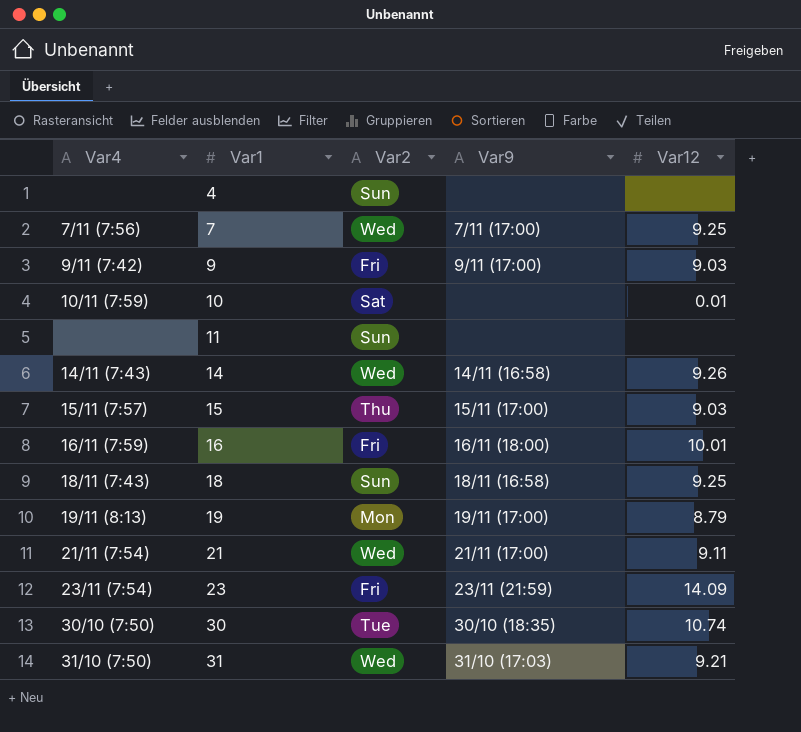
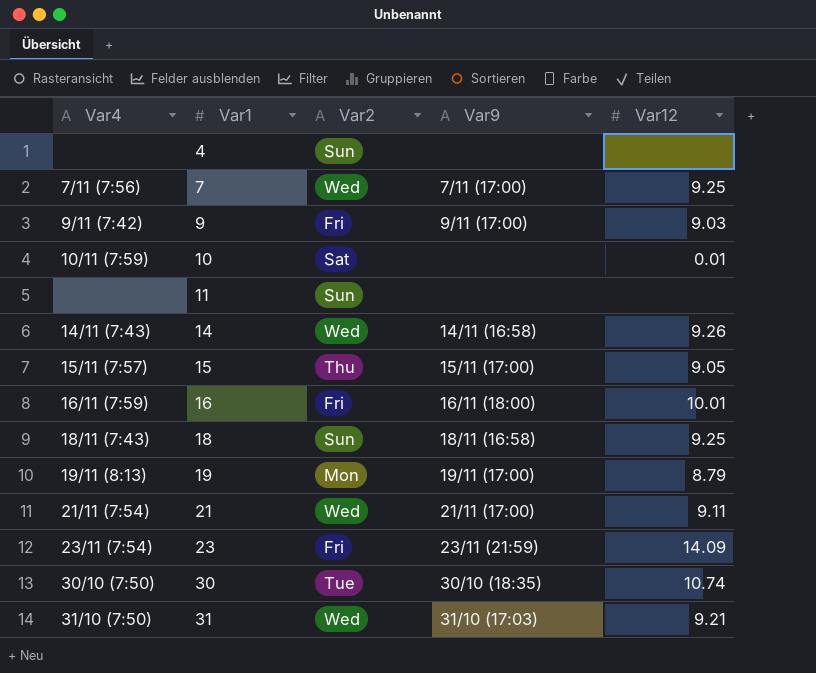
15 | Var12: 9.03 -> 9.05

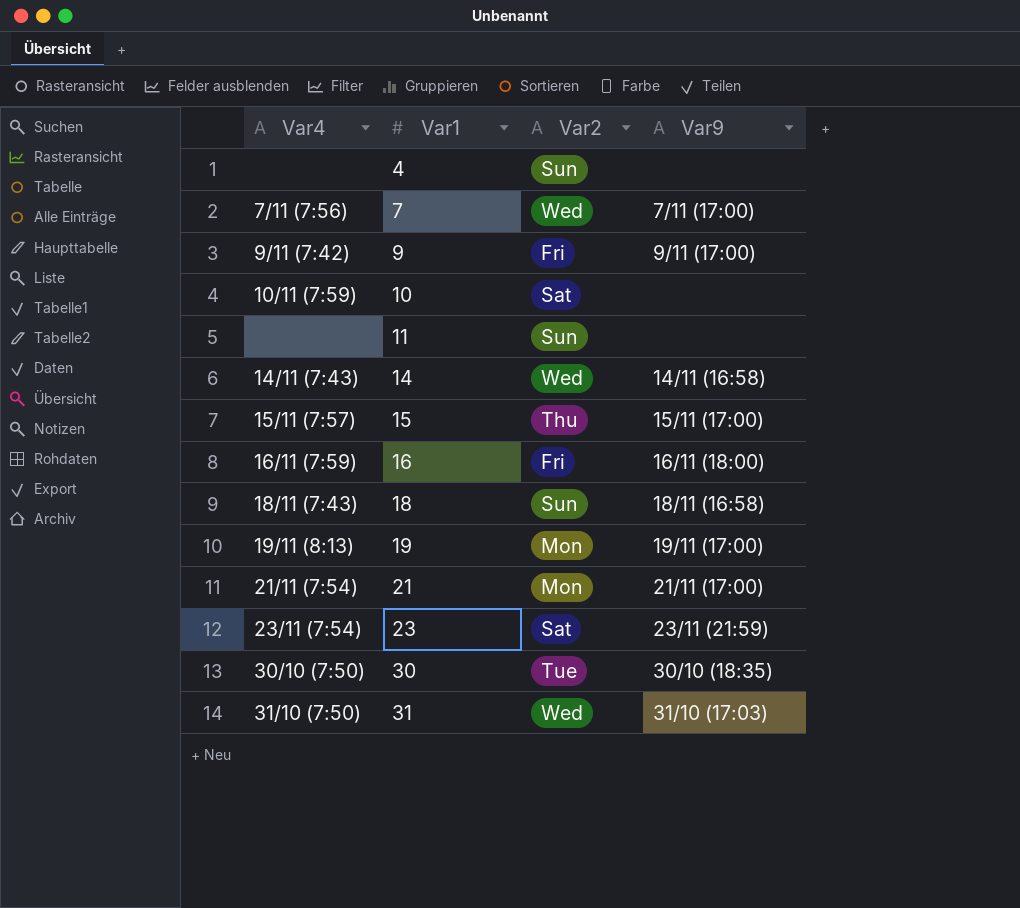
column Var12 | position: 5 -> none
21 | Var2: Wed -> Mon
23 | Var2: Fri -> Sat

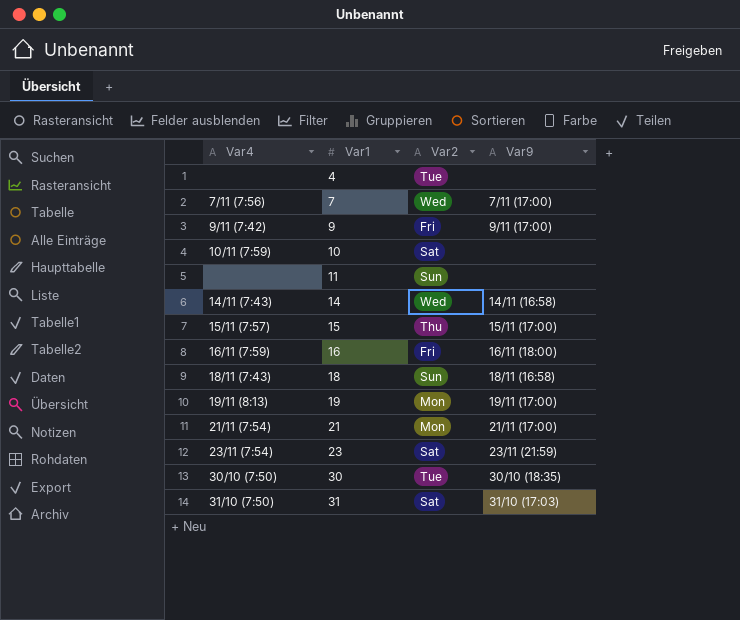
4 | Var2: Sun -> Tue
31 | Var2: Wed -> Sat

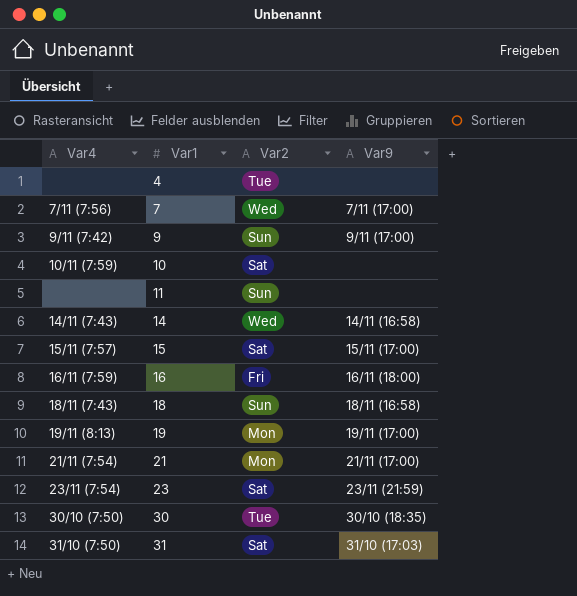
9 | Var2: Fri -> Sun
15 | Var2: Thu -> Sat

